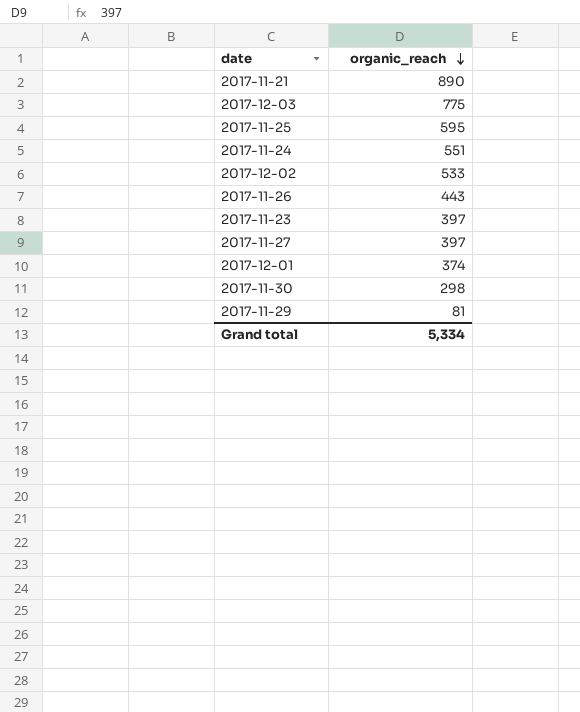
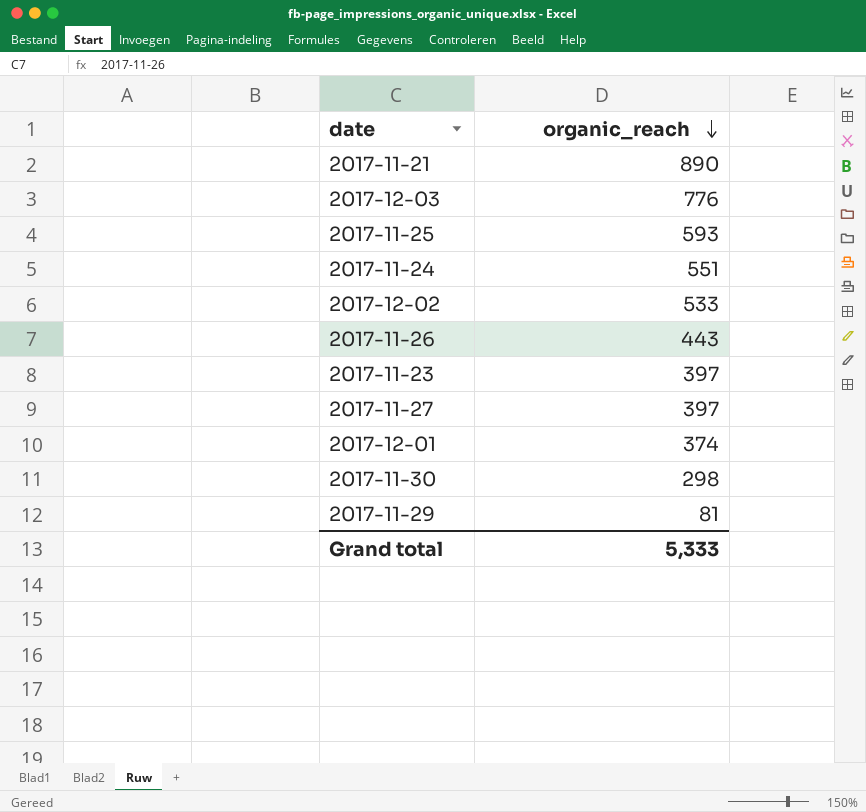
2017-12-03 | organic_reach: 775 -> 776
2017-11-25 | organic_reach: 595 -> 593
Grand total | organic_reach: 5,334 -> 5,333

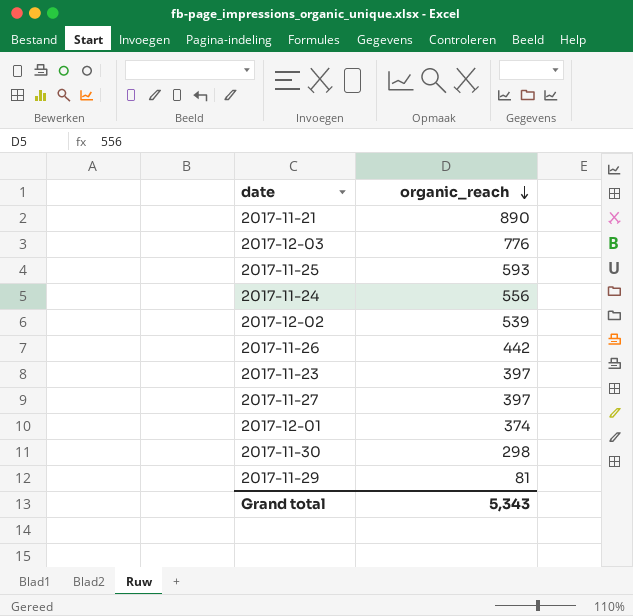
2017-11-24 | organic_reach: 551 -> 556
2017-12-02 | organic_reach: 533 -> 539
2017-11-26 | organic_reach: 443 -> 442
Grand total | organic_reach: 5,333 -> 5,343

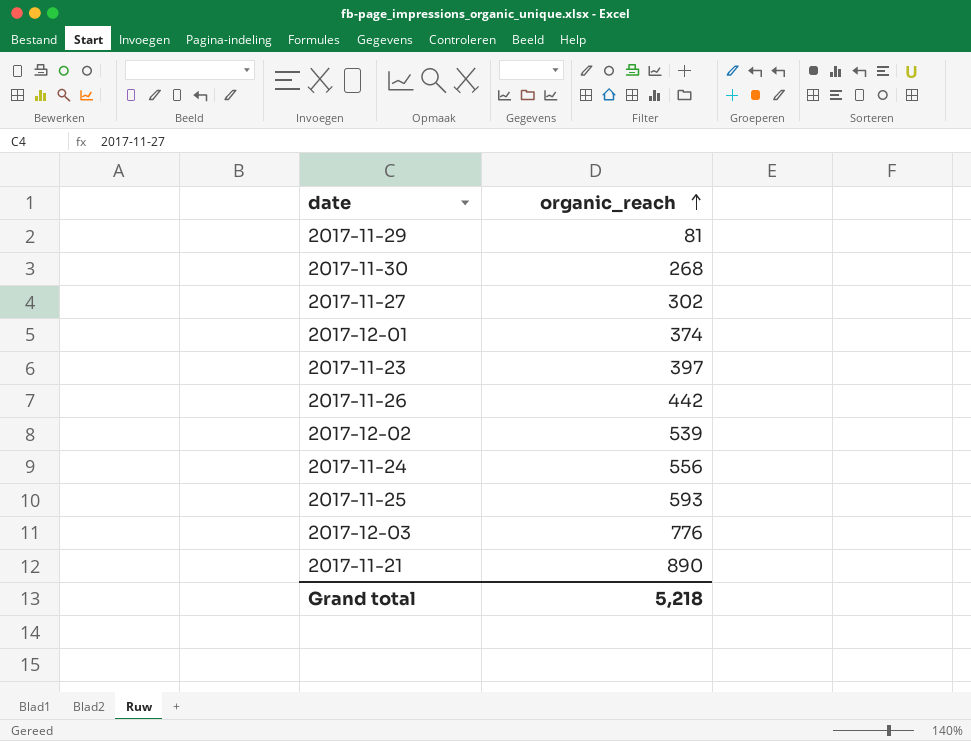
row order: organic_reach descending -> organic_reach ascending
2017-11-30 | organic_reach: 298 -> 268
2017-11-27 | organic_reach: 397 -> 302
Grand total | organic_reach: 5,343 -> 5,218

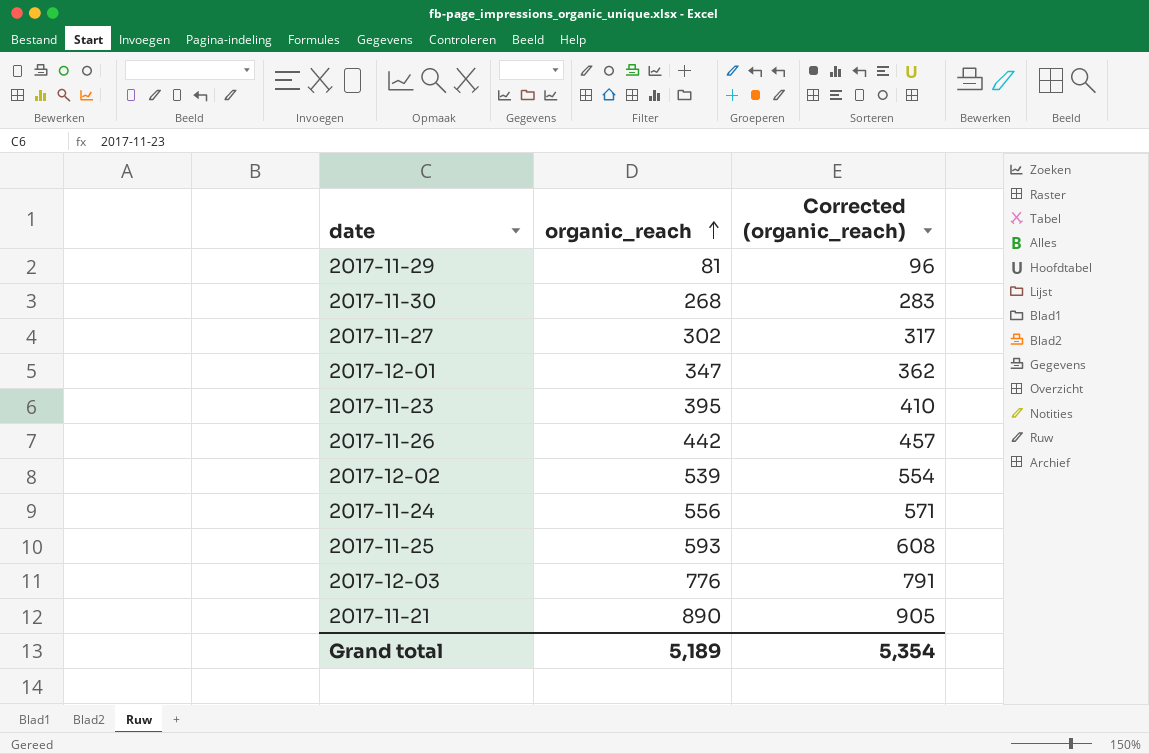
column Corrected (organic_reach) | formula: none -> [organic_reach] + 15
2017-12-01 | organic_reach: 374 -> 347
2017-11-23 | organic_reach: 397 -> 395
Grand total | organic_reach: 5,218 -> 5,189

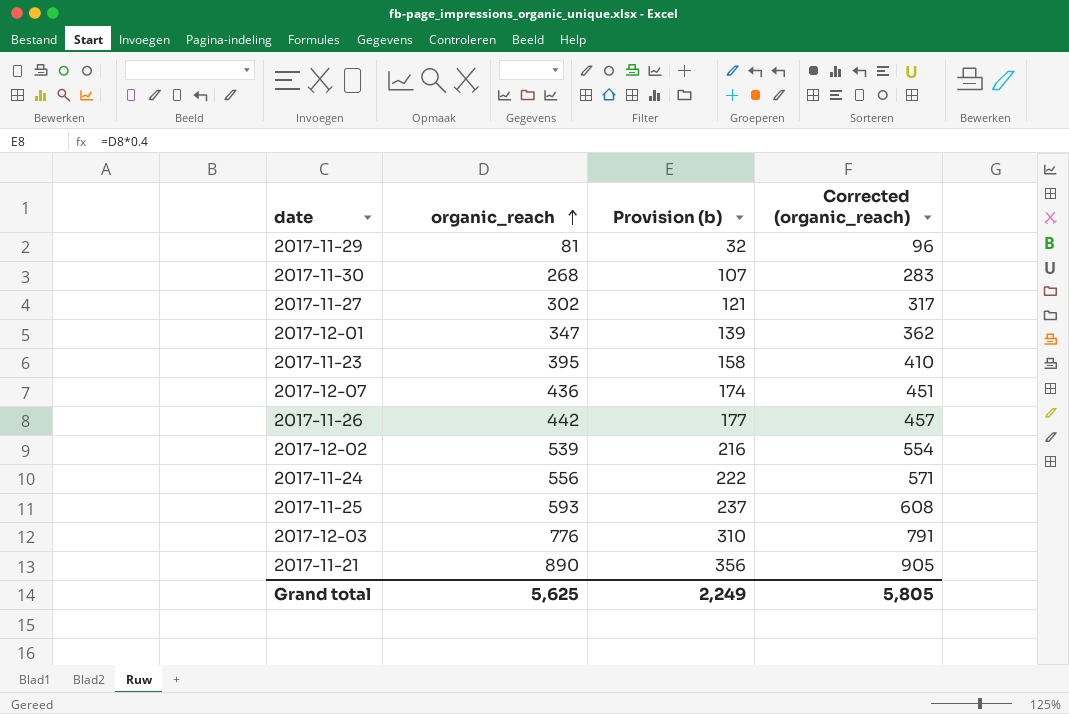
column Provision (b) | formula: none -> [organic_reach] * 0.4
row 2017-12-07: none -> 436 | 174 | 451
Grand total | organic_reach: 5,189 -> 5,625
Grand total | Corrected (organic_reach): 5,354 -> 5,805

